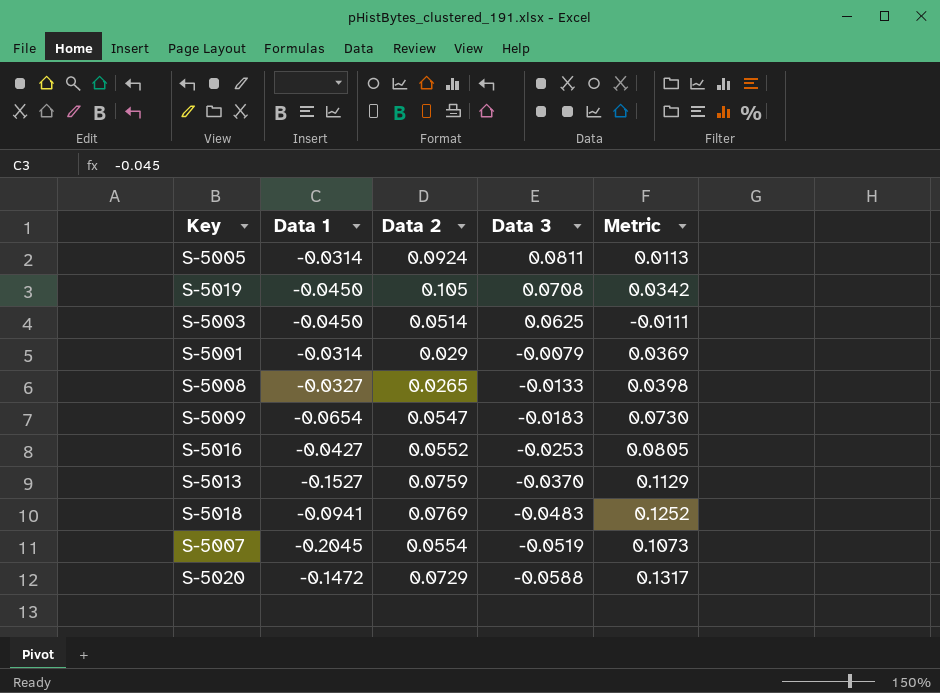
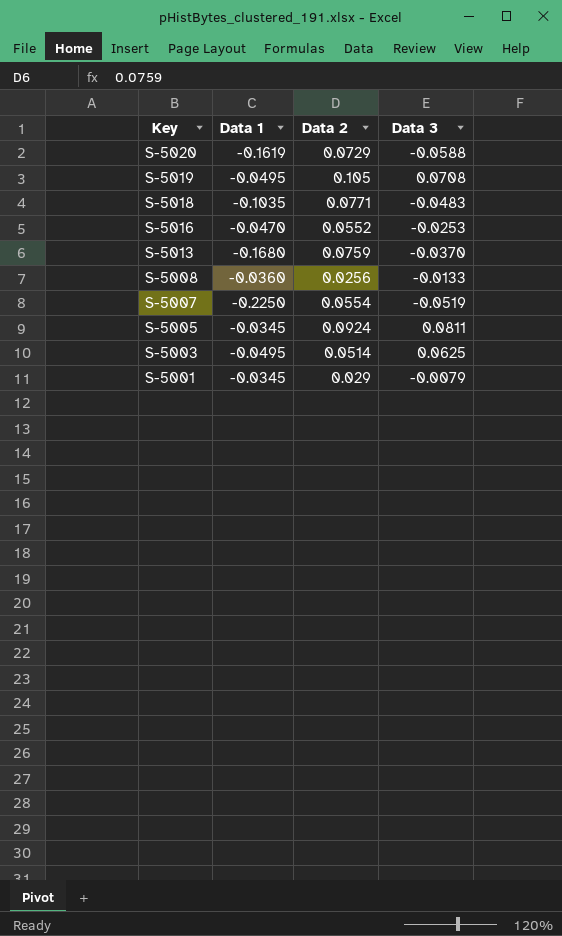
row order: Data 3 descending -> Key descending
column Metric | formula: [Data 2] - [Data 3] -> none
row S-5009: -0.0654 | 0.0547 | -0.0183 | 0.0730 -> none
S-5020 | Data 1: -0.1472 -> -0.1619
S-5019 | Data 1: -0.0450 -> -0.0495
S-5018 | Data 1: -0.0941 -> -0.1035
S-5018 | Data 2: 0.0769 -> 0.0771
S-5016 | Data 1: -0.0427 -> -0.0470
S-5013 | Data 1: -0.1527 -> -0.1680
S-5008 | Data 1: -0.0327 -> -0.0360
S-5008 | Data 2: 0.0265 -> 0.0256
S-5007 | Data 1: -0.2045 -> -0.2250
S-5005 | Data 1: -0.0314 -> -0.0345
S-5003 | Data 1: -0.0450 -> -0.0495
S-5001 | Data 1: -0.0314 -> -0.0345

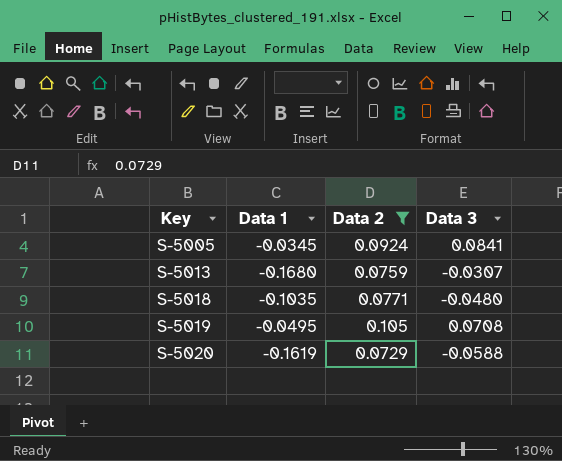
filter: none -> Data 2 >= 0.0729
row order: Key descending -> Key ascending
S-5005 | Data 3: 0.0811 -> 0.0841
S-5013 | Data 3: -0.0370 -> -0.0307
S-5018 | Data 3: -0.0483 -> -0.0480

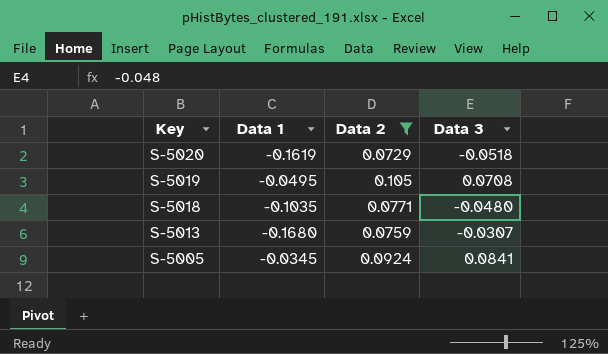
row order: Key ascending -> Key descending
S-5020 | Data 3: -0.0588 -> -0.0518

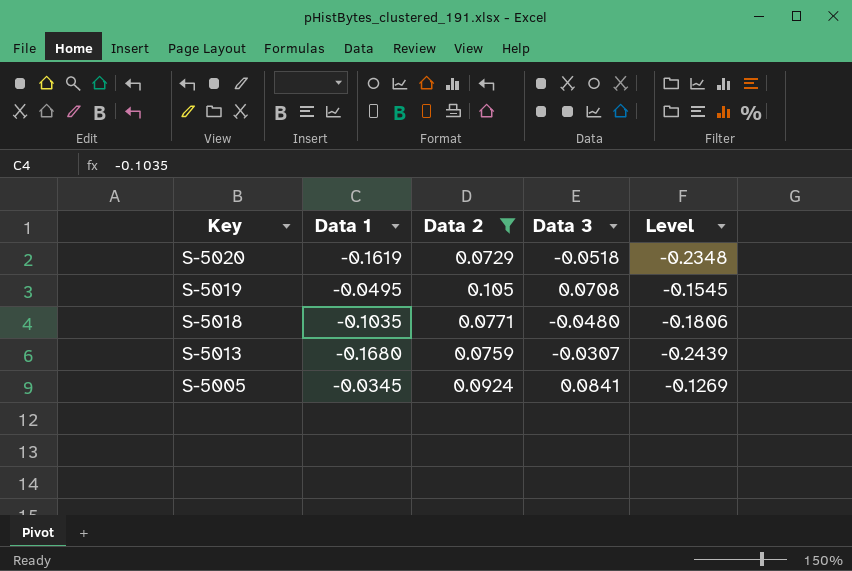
column Level | formula: none -> [Data 1] - [Data 2]

